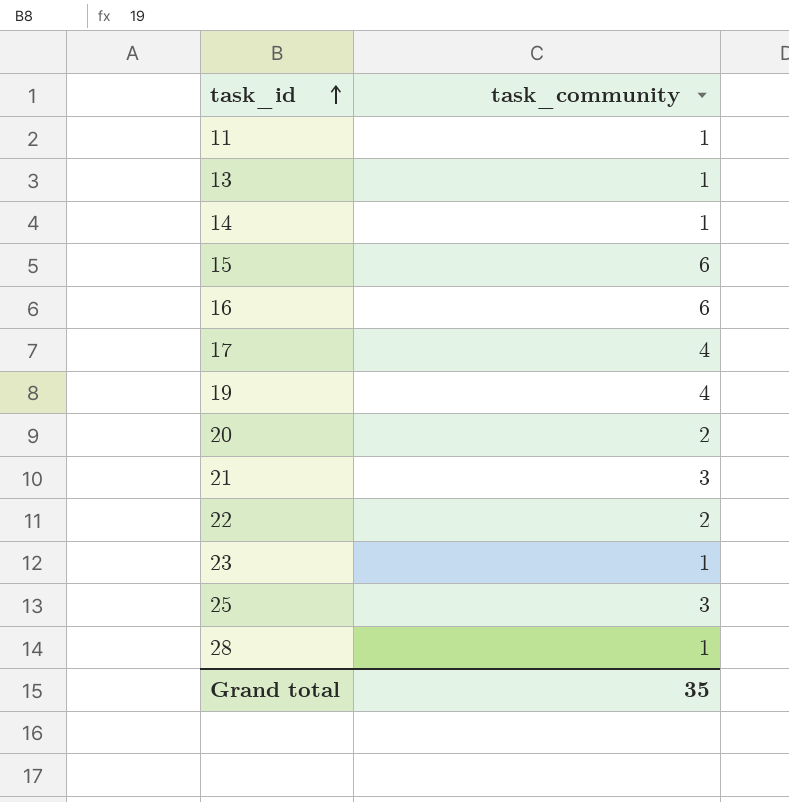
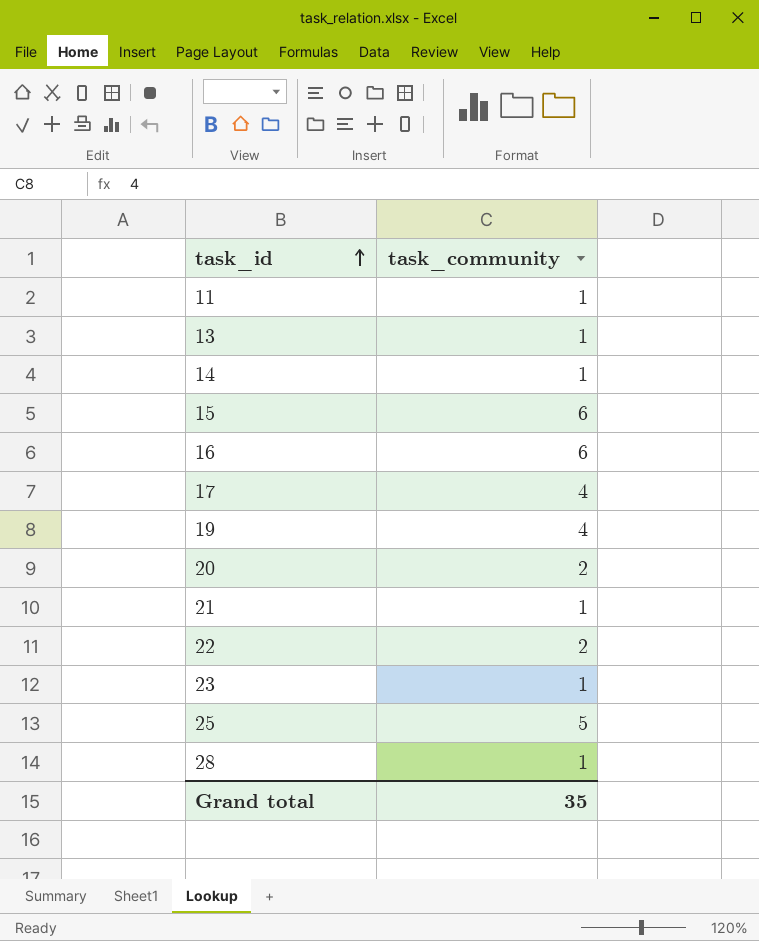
21 | task_community: 3 -> 1
25 | task_community: 3 -> 5

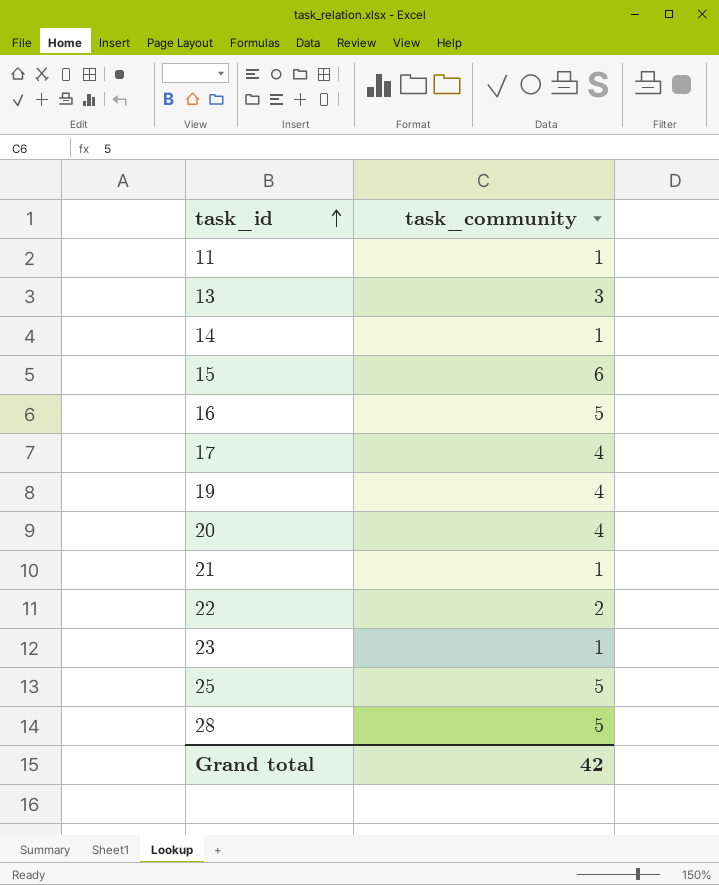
13 | task_community: 1 -> 3
16 | task_community: 6 -> 5
20 | task_community: 2 -> 4
28 | task_community: 1 -> 5
Grand total | task_community: 35 -> 42

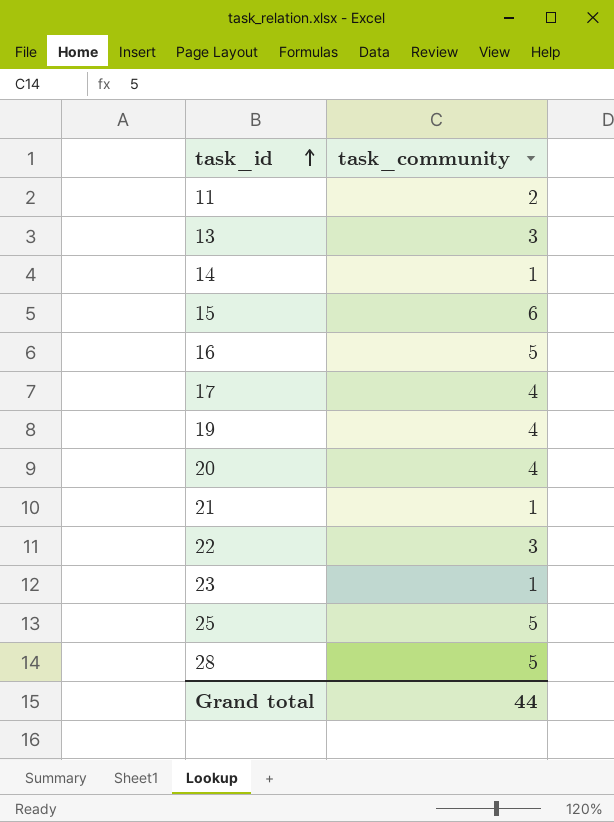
11 | task_community: 1 -> 2
22 | task_community: 2 -> 3
Grand total | task_community: 42 -> 44

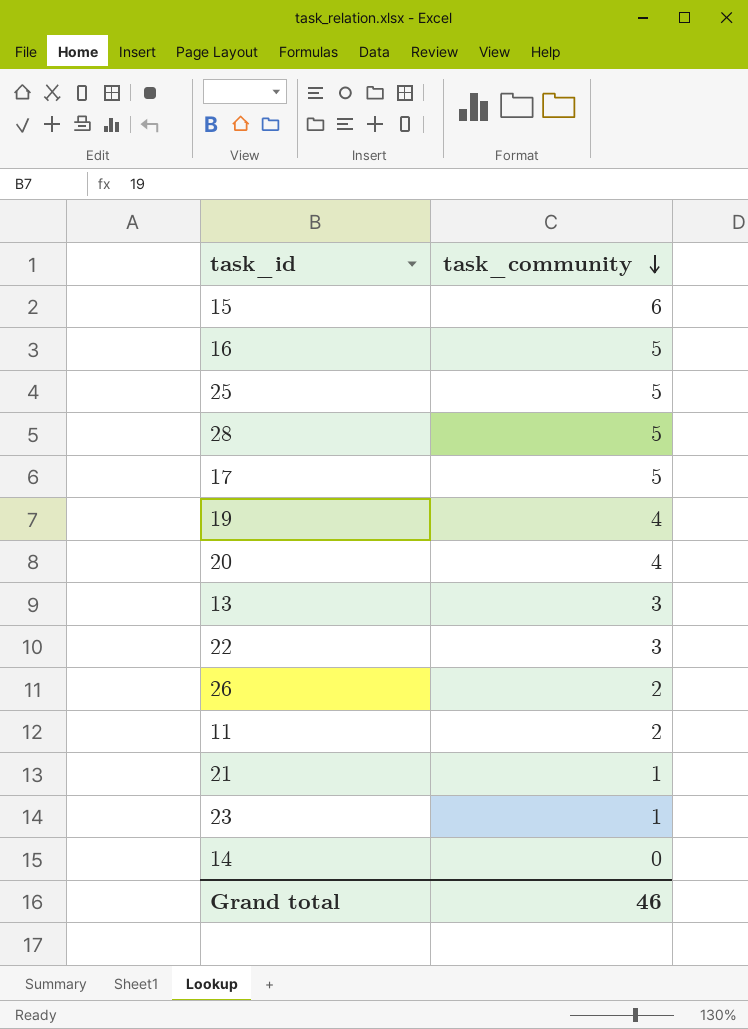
row order: task_id ascending -> task_community descending
17 | task_community: 4 -> 5
row 26: none -> 2
14 | task_community: 1 -> 0
Grand total | task_community: 44 -> 46

